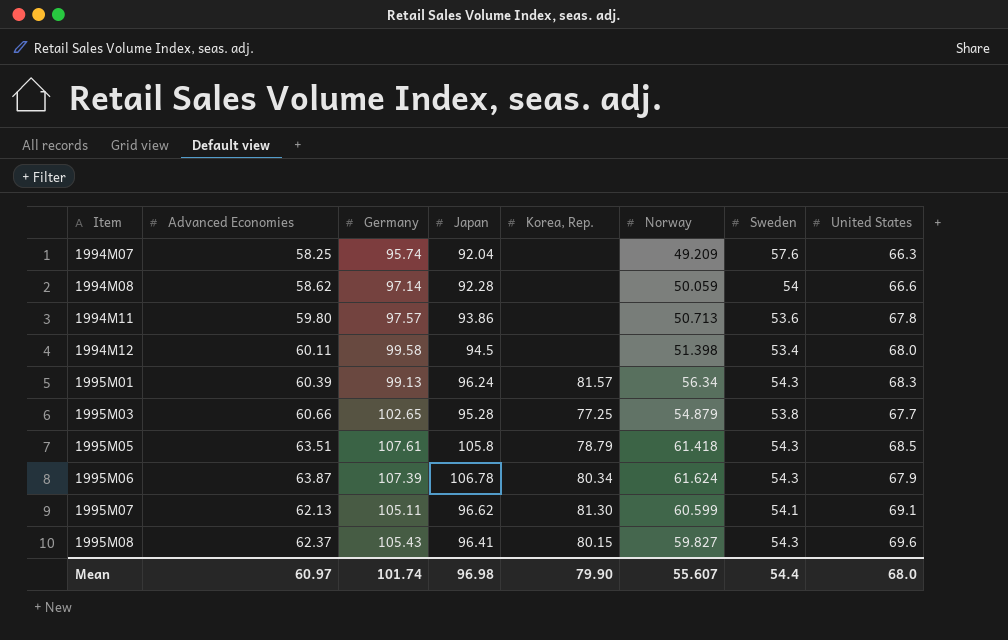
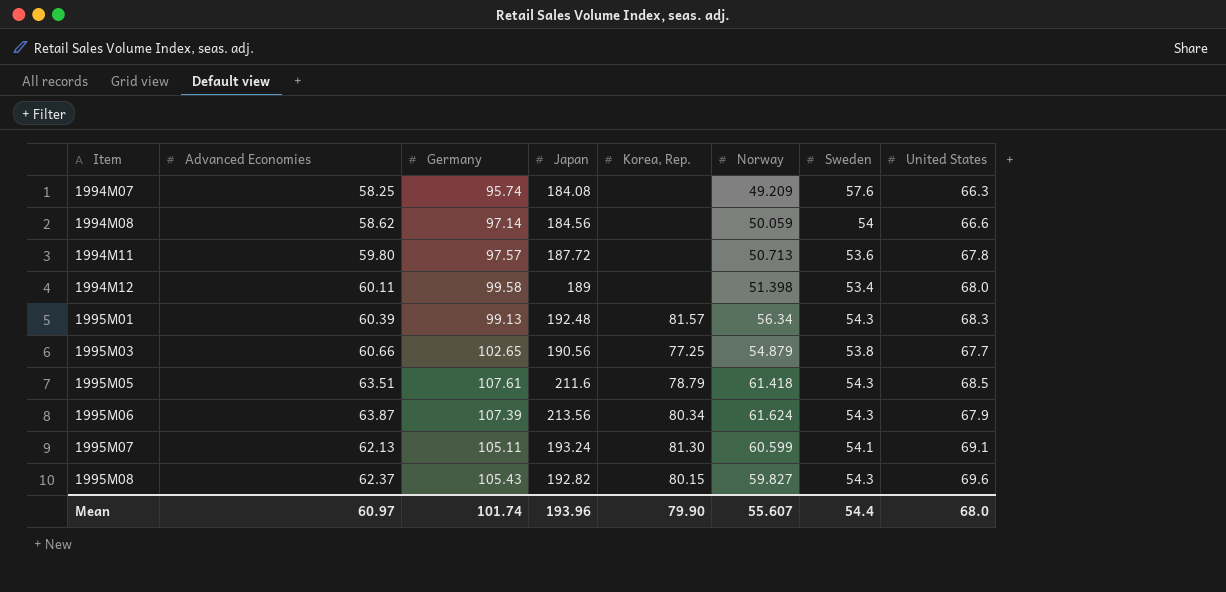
1994M07 | Japan: 92.04 -> 184.08
1994M08 | Japan: 92.28 -> 184.56
1994M11 | Japan: 93.86 -> 187.72
1994M12 | Japan: 94.5 -> 189
1995M01 | Japan: 96.24 -> 192.48
1995M03 | Japan: 95.28 -> 190.56
1995M05 | Japan: 105.8 -> 211.6
1995M06 | Japan: 106.78 -> 213.56
1995M07 | Japan: 96.62 -> 193.24
1995M08 | Japan: 96.41 -> 192.82
Mean | Japan: 96.98 -> 193.96

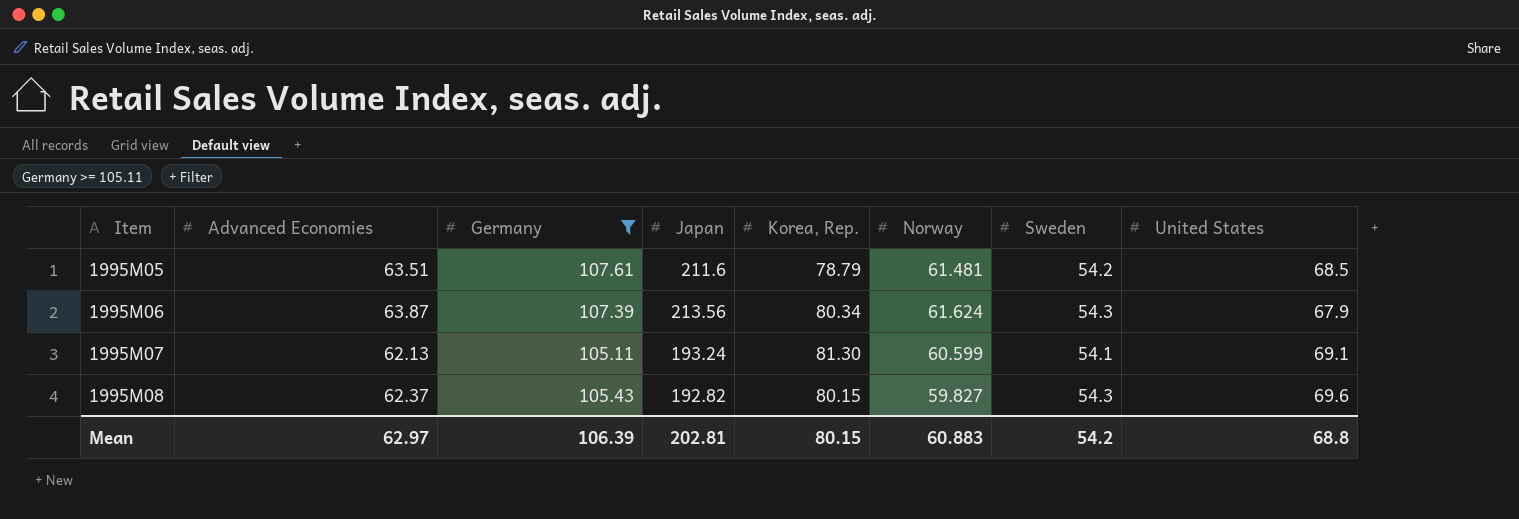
filter: none -> Germany >= 105.11
1995M05 | Norway: 61.418 -> 61.481
1995M05 | Sweden: 54.3 -> 54.2
Mean | Advanced Economies: 60.97 -> 62.97
Mean | Germany: 101.74 -> 106.39
Mean | Japan: 193.96 -> 202.81
Mean | Korea, Rep.: 79.90 -> 80.15
Mean | Norway: 55.607 -> 60.883
Mean | Sweden: 54.4 -> 54.2
Mean | United States: 68.0 -> 68.8

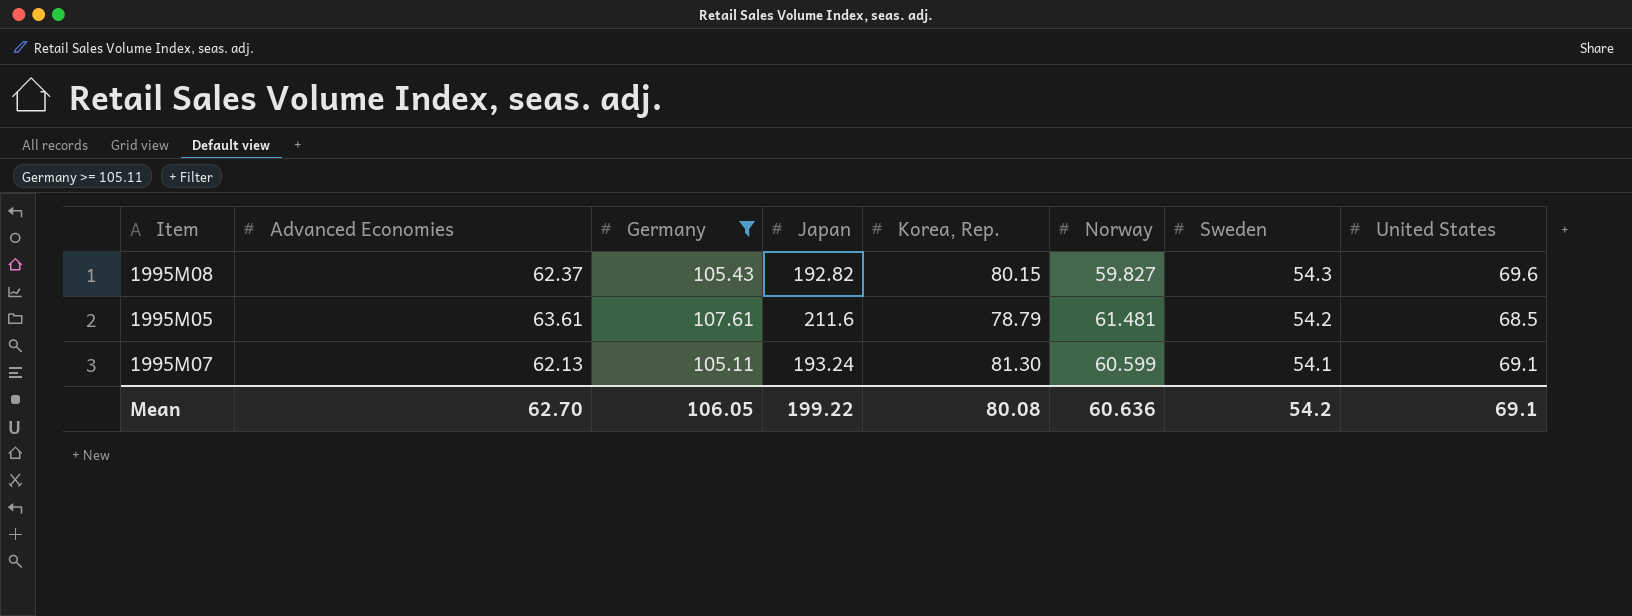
row order: Item ascending -> Sweden descending
row 1995M06: 63.87 | 107.39 | 213.56 | 80.34 | 61.624 | 54.3 | 67.9 -> none
1995M05 | Advanced Economies: 63.51 -> 63.61
Mean | Advanced Economies: 62.97 -> 62.70
Mean | Germany: 106.39 -> 106.05
Mean | Japan: 202.81 -> 199.22
Mean | Korea, Rep.: 80.15 -> 80.08
Mean | Norway: 60.883 -> 60.636
Mean | United States: 68.8 -> 69.1

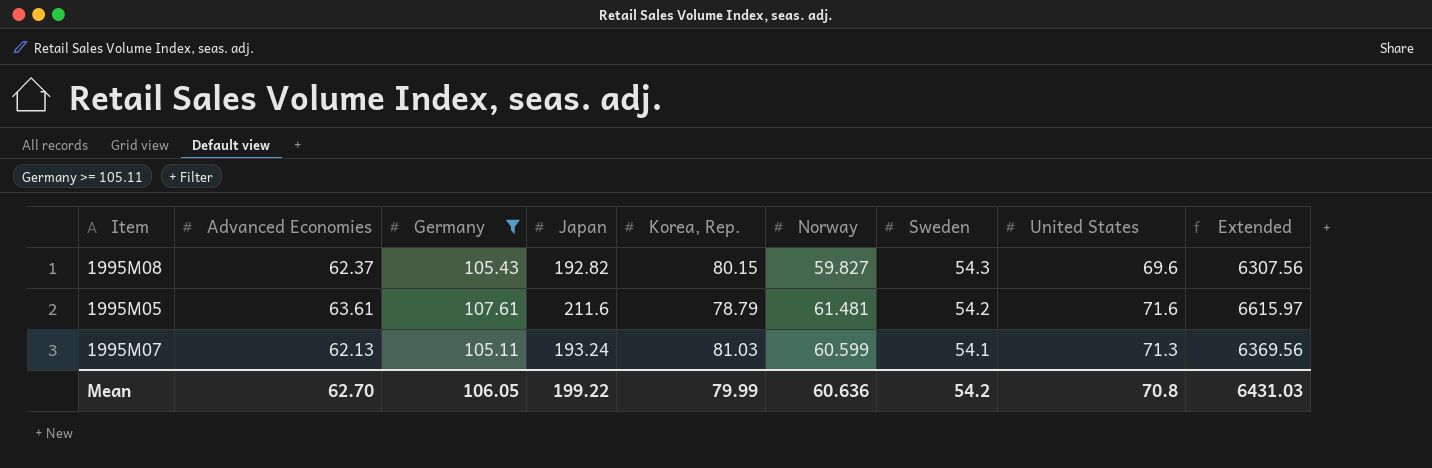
column Extended | formula: none -> [Germany] * [Norway]
1995M05 | United States: 68.5 -> 71.6
1995M07 | Korea, Rep.: 81.30 -> 81.03
1995M07 | United States: 69.1 -> 71.3
Mean | Korea, Rep.: 80.08 -> 79.99
Mean | United States: 69.1 -> 70.8

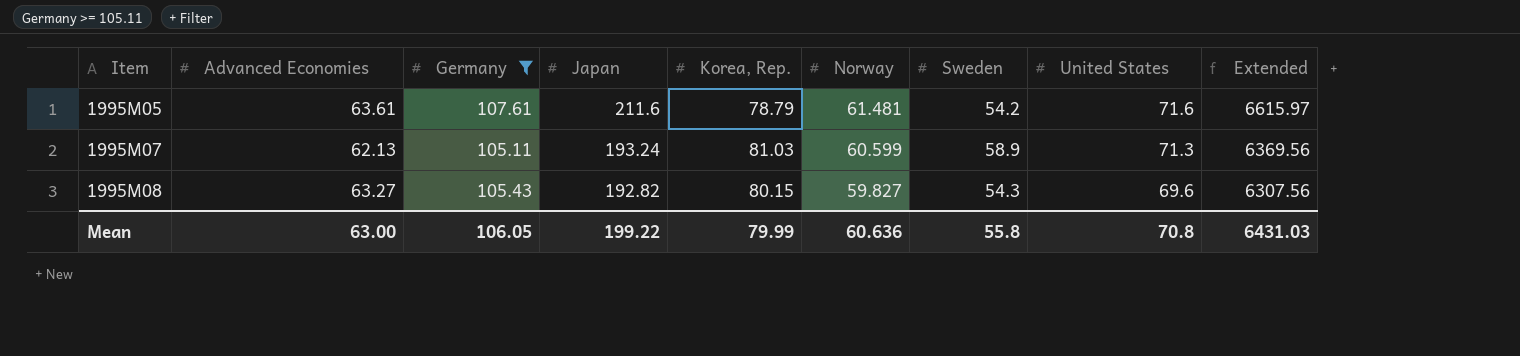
row order: Sweden descending -> Item ascending
1995M07 | Sweden: 54.1 -> 58.9
1995M08 | Advanced Economies: 62.37 -> 63.27
Mean | Advanced Economies: 62.70 -> 63.00
Mean | Sweden: 54.2 -> 55.8

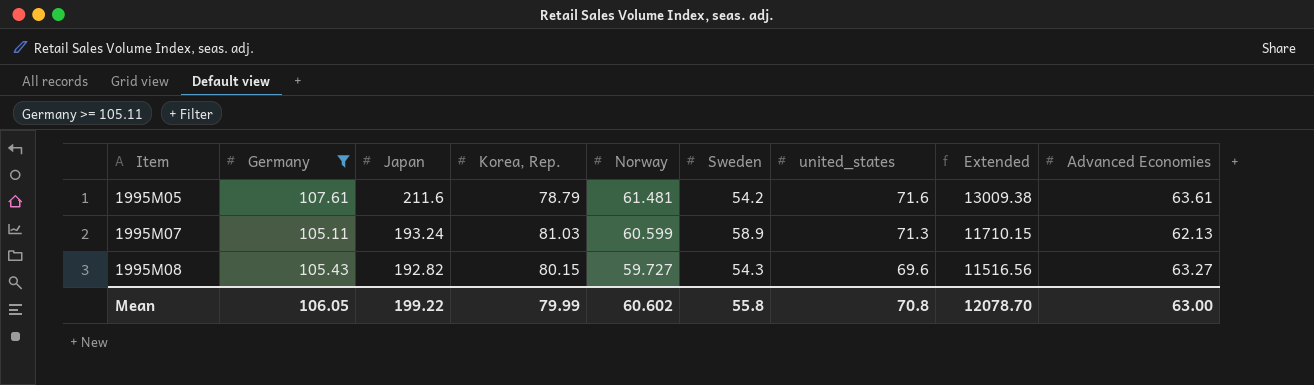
column name: United States -> united_states
column Extended | formula: [Germany] * [Norway] -> [Japan] * [Norway]
column Advanced Economies | position: 2 -> 9
1995M08 | Norway: 59.827 -> 59.727
Mean | Norway: 60.636 -> 60.602
Mean | Extended: 6431.03 -> 12078.70

